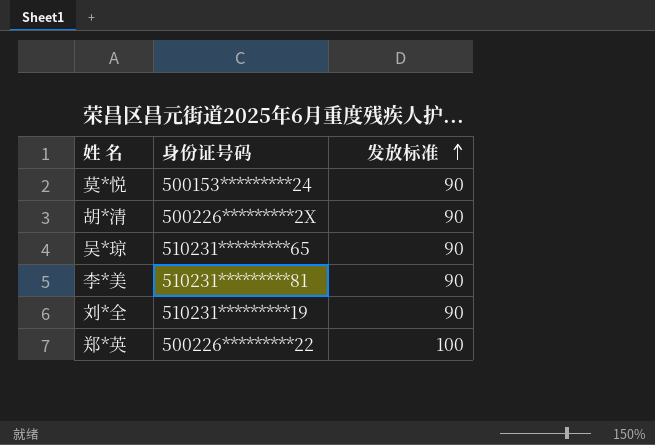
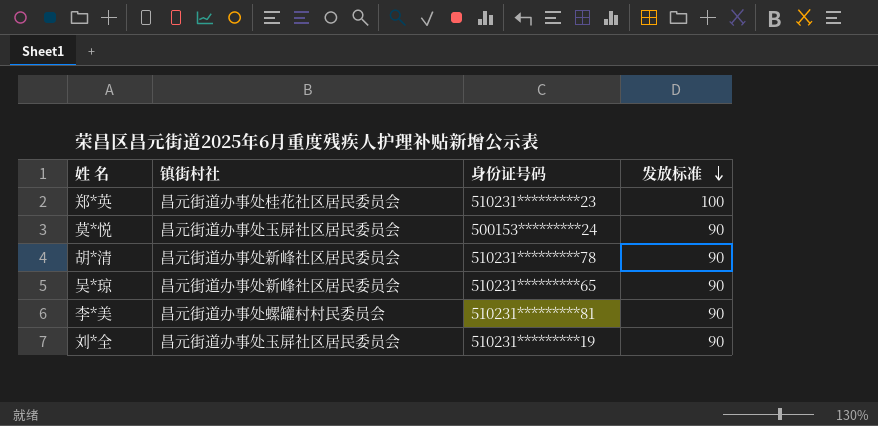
row order: 发放标准 ascending -> 发放标准 descending
column 镇街村社 | position: none -> 2
郑*英 | 身份证号码: 500226*********22 -> 510231*********23
胡*清 | 身份证号码: 500226*********2X -> 510231*********78

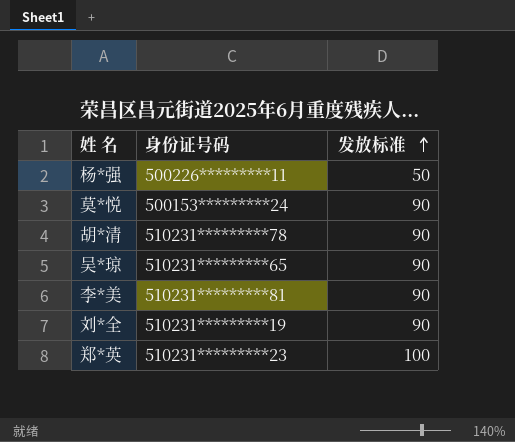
row order: 发放标准 descending -> 发放标准 ascending
column 镇街村社 | position: 2 -> none
row 杨*强: none -> 500226*********11 | 50

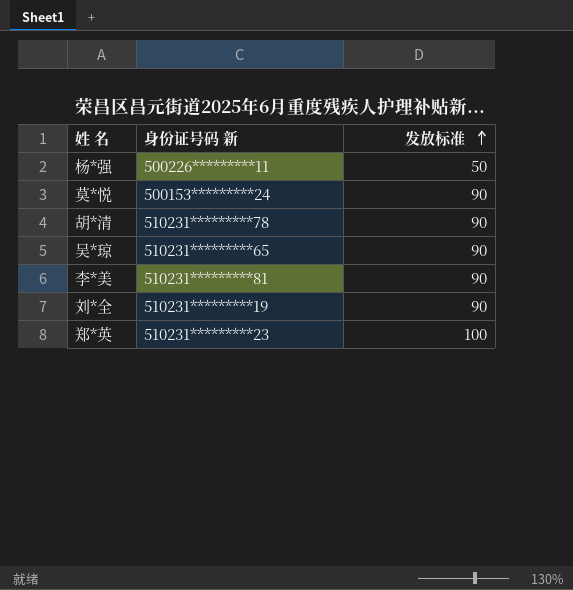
column name: 身份证号码 -> 身份证号码 新

